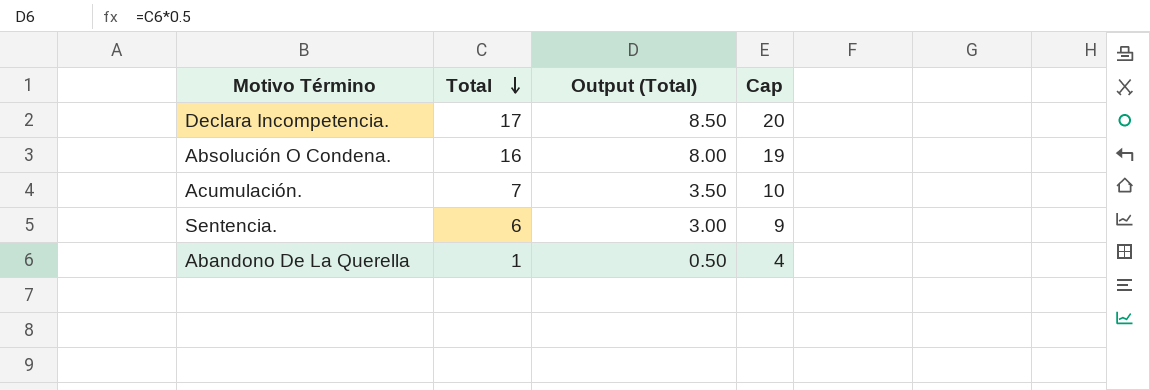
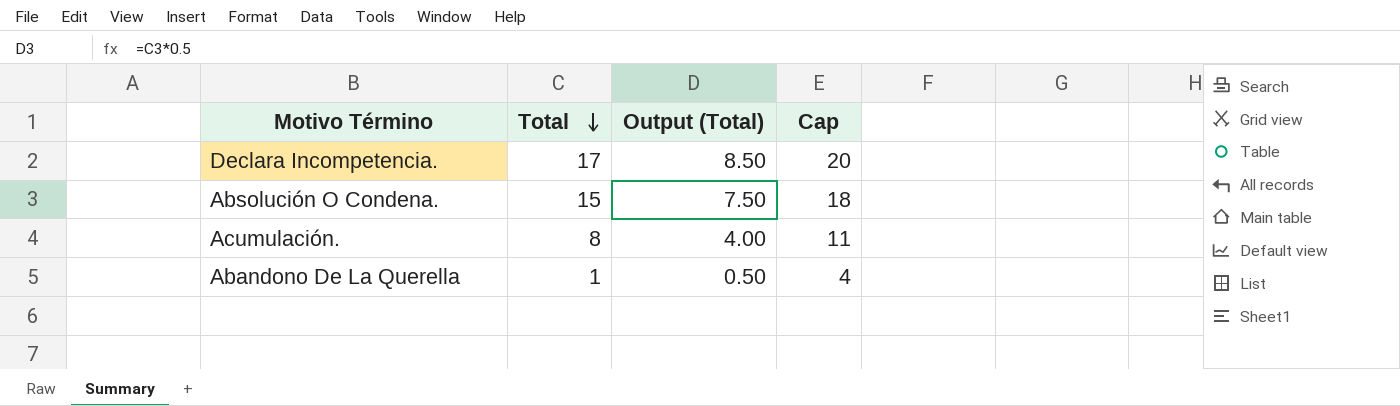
row Sentencia.: 6 | 3.00 | 9 -> none
Absolución O Condena. | Total: 16 -> 15
Absolución O Condena. | Output (Total): 8.00 -> 7.50
Absolución O Condena. | Cap: 19 -> 18
Acumulación. | Total: 7 -> 8
Acumulación. | Output (Total): 3.50 -> 4.00
Acumulación. | Cap: 10 -> 11

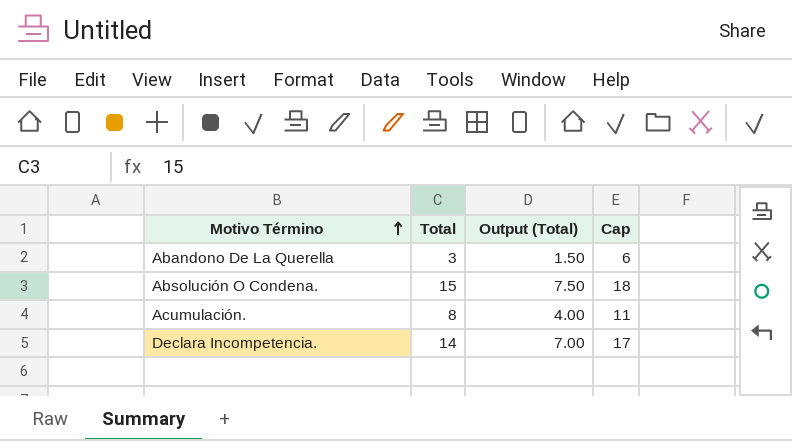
row order: Total descending -> Motivo Término ascending
Abandono De La Querella | Total: 1 -> 3
Abandono De La Querella | Output (Total): 0.50 -> 1.50
Abandono De La Querella | Cap: 4 -> 6
Declara Incompetencia. | Total: 17 -> 14
Declara Incompetencia. | Output (Total): 8.50 -> 7.00
Declara Incompetencia. | Cap: 20 -> 17

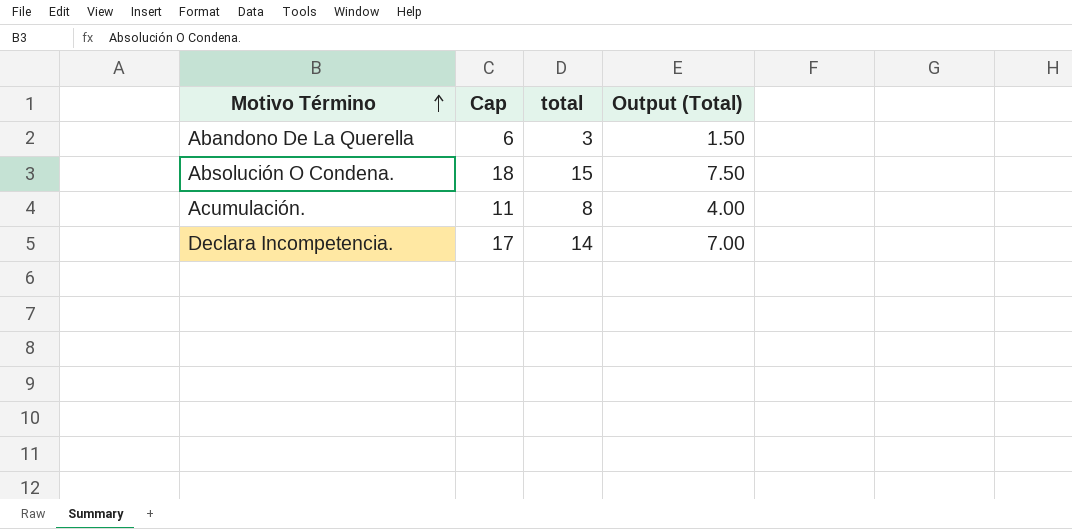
column Cap | position: 4 -> 2
column name: Total -> total

